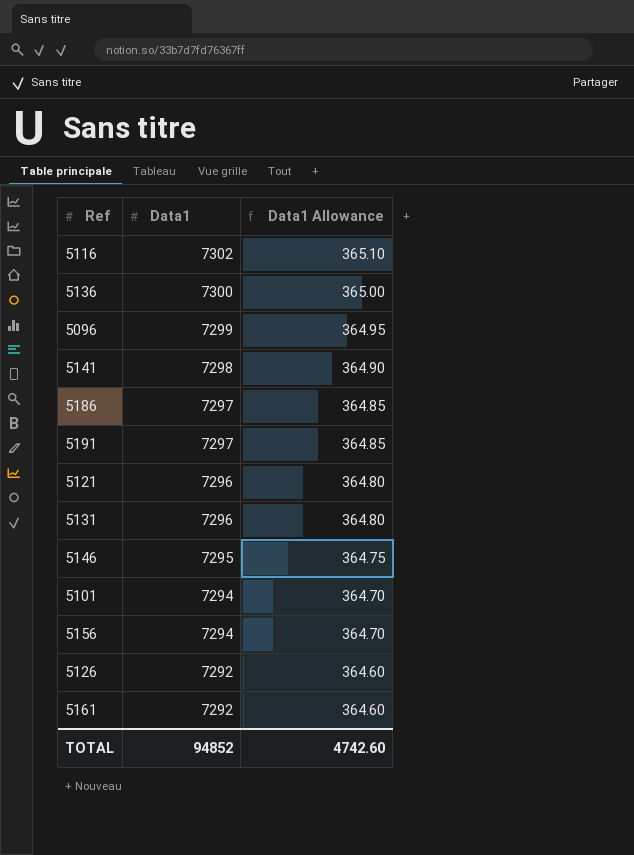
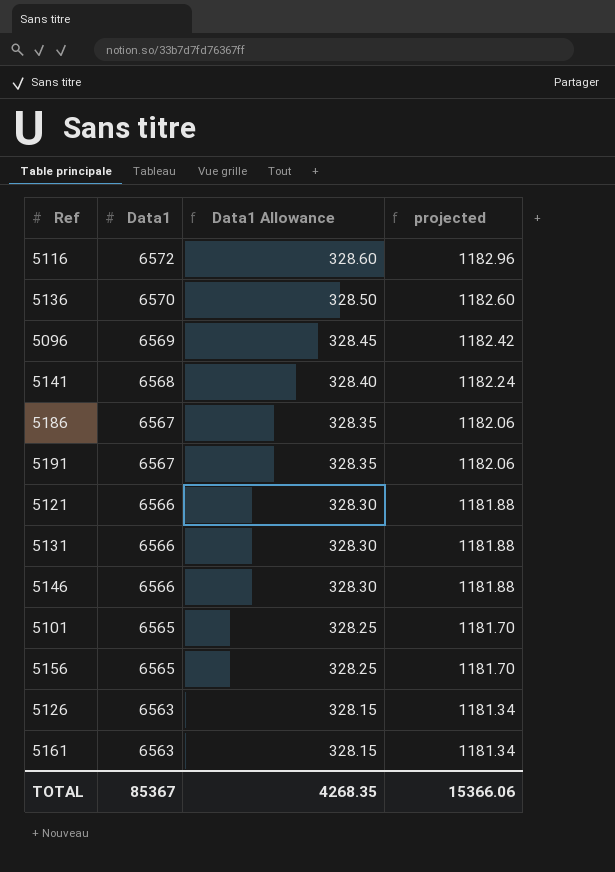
column projected | formula: none -> [Data1] * 0.18
5116 | Data1: 7302 -> 6572
5116 | Data1 Allowance: 365.10 -> 328.60
5136 | Data1: 7300 -> 6570
5136 | Data1 Allowance: 365.00 -> 328.50
5096 | Data1: 7299 -> 6569
5096 | Data1 Allowance: 364.95 -> 328.45
5141 | Data1: 7298 -> 6568
5141 | Data1 Allowance: 364.90 -> 328.40
5186 | Data1: 7297 -> 6567
5186 | Data1 Allowance: 364.85 -> 328.35
5191 | Data1: 7297 -> 6567
5191 | Data1 Allowance: 364.85 -> 328.35
5121 | Data1: 7296 -> 6566
5121 | Data1 Allowance: 364.80 -> 328.30
5131 | Data1: 7296 -> 6566
5131 | Data1 Allowance: 364.80 -> 328.30
5146 | Data1: 7295 -> 6566
5146 | Data1 Allowance: 364.75 -> 328.30
5101 | Data1: 7294 -> 6565
5101 | Data1 Allowance: 364.70 -> 328.25
5156 | Data1: 7294 -> 6565
5156 | Data1 Allowance: 364.70 -> 328.25
5126 | Data1: 7292 -> 6563
5126 | Data1 Allowance: 364.60 -> 328.15
5161 | Data1: 7292 -> 6563
5161 | Data1 Allowance: 364.60 -> 328.15
TOTAL | Data1: 94852 -> 85367
TOTAL | Data1 Allowance: 4742.60 -> 4268.35

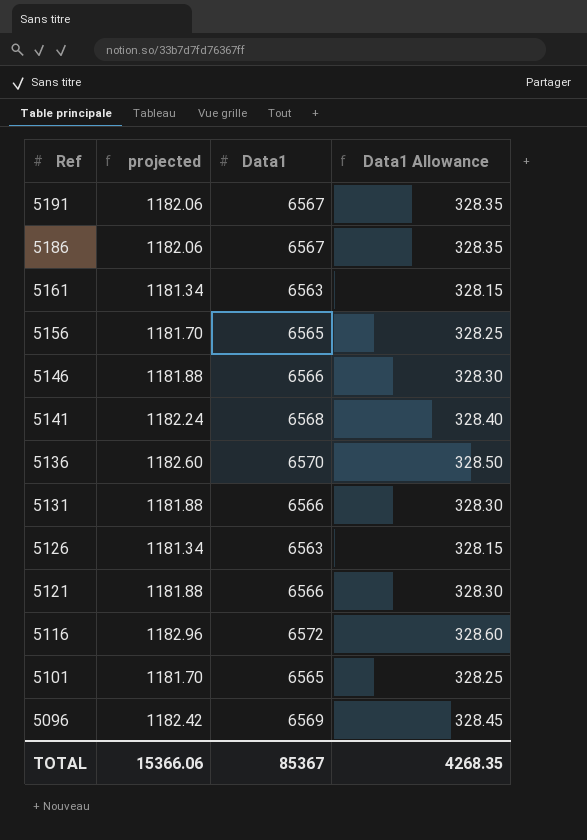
row order: Data1 descending -> Ref descending
column projected | position: 4 -> 2

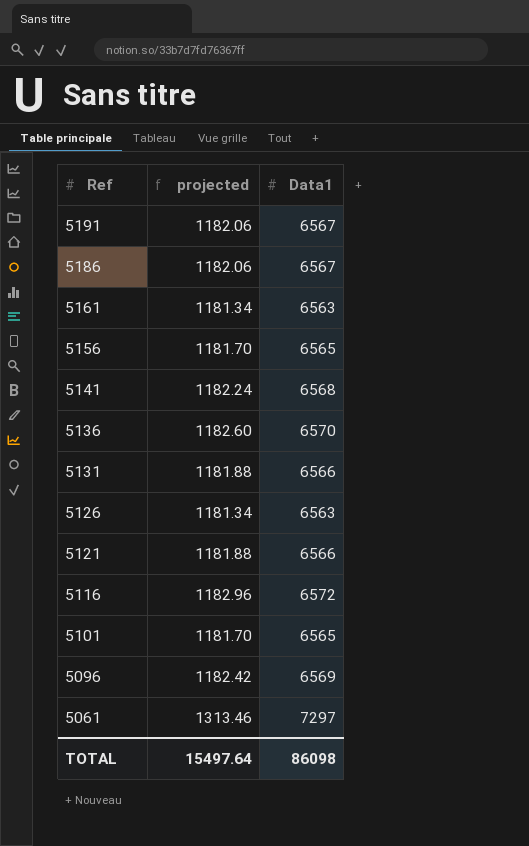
column Data1 Allowance | formula: [Data1] * 0.05 -> none
row 5146: 1181.88 | 6566 | 328.30 -> none
row 5061: none -> 1313.46 | 7297
TOTAL | projected: 15366.06 -> 15497.64
TOTAL | Data1: 85367 -> 86098

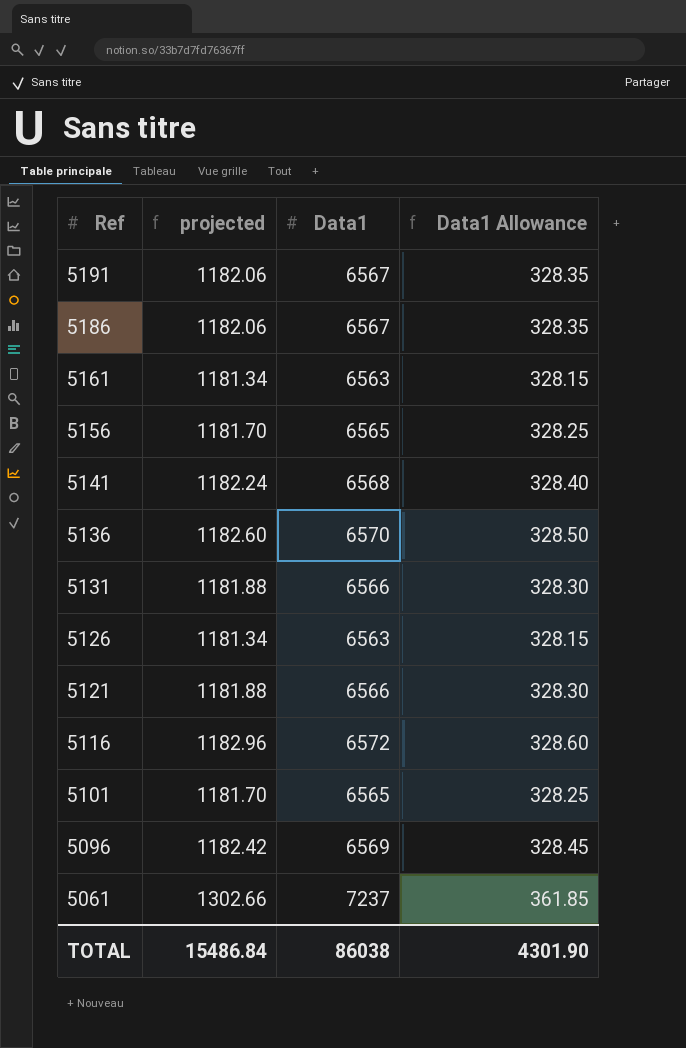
column Data1 Allowance | formula: none -> [Data1] * 0.05
5061 | projected: 1313.46 -> 1302.66
5061 | Data1: 7297 -> 7237
TOTAL | projected: 15497.64 -> 15486.84
TOTAL | Data1: 86098 -> 86038

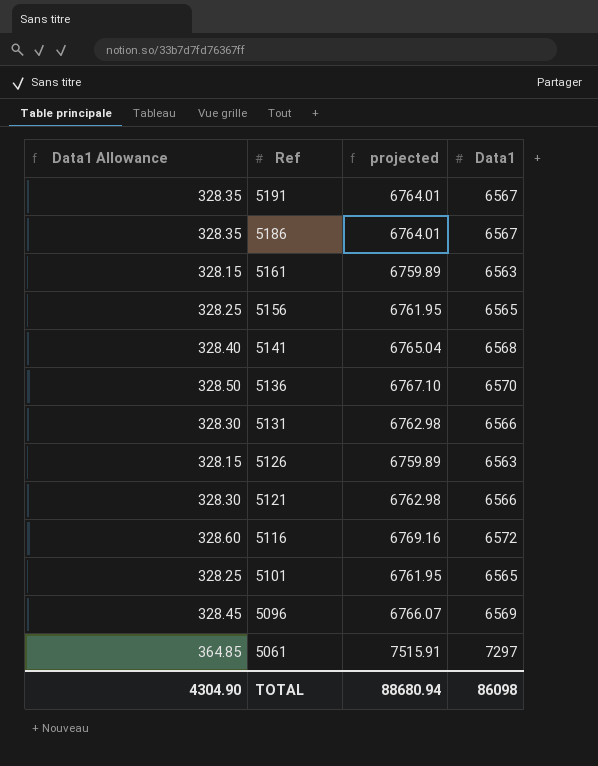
column Data1 Allowance | position: 4 -> 1
column projected | formula: [Data1] * 0.18 -> [Data1] * 1.03
5061 | Data1 Allowance: 361.85 -> 364.85
5061 | Data1: 7237 -> 7297
TOTAL | Data1 Allowance: 4301.90 -> 4304.90
TOTAL | projected: 15486.84 -> 88680.94
TOTAL | Data1: 86038 -> 86098

